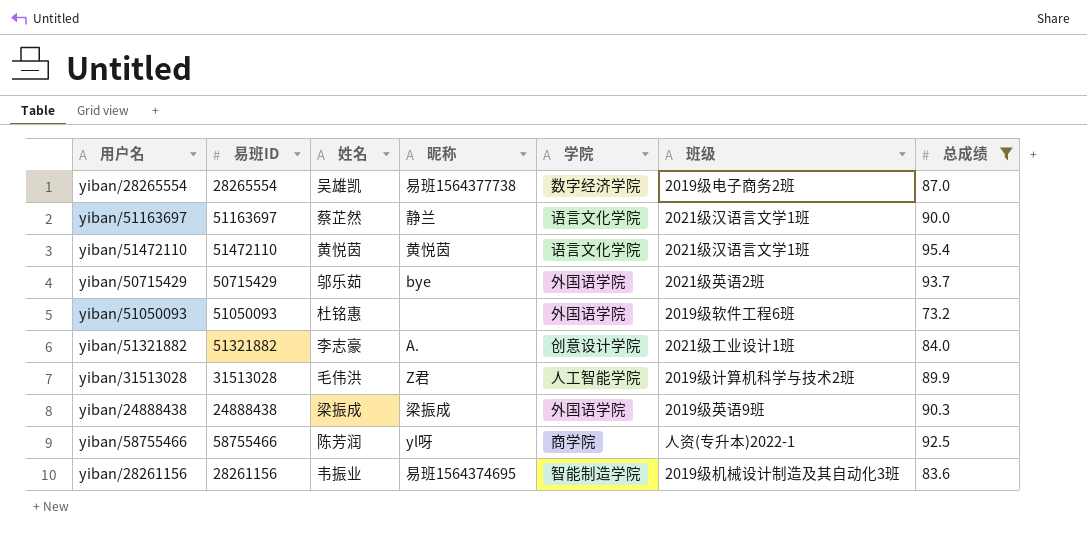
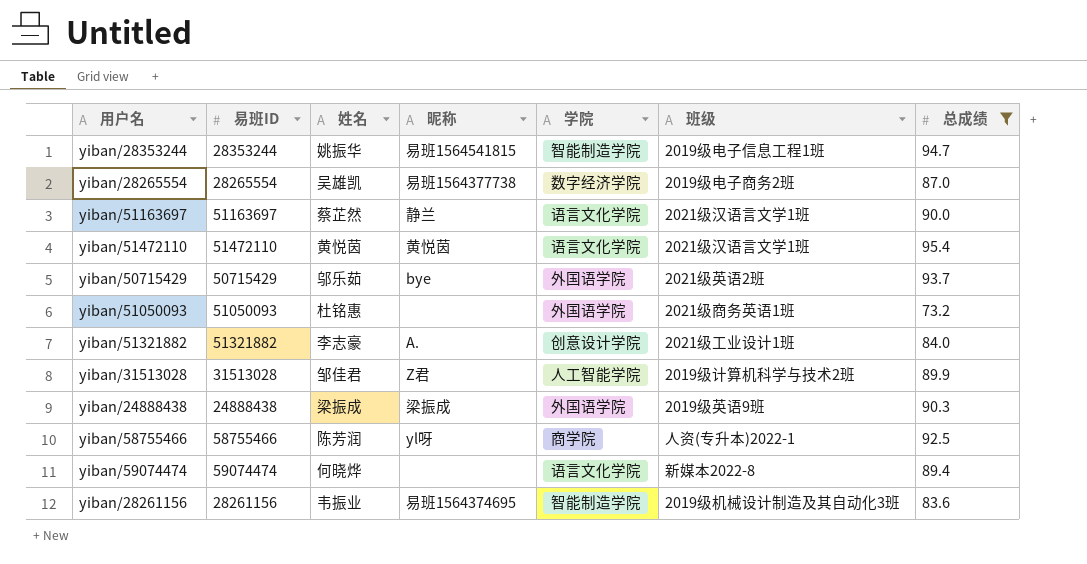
row yiban/28353244: none -> 28353244 | 姚振华 | 易班1564541815 | 智能制造学院 | 2019级电子信息工程1班 | 94.7
yiban/51050093 | 班级: 2019级软件工程6班 -> 2021级商务英语1班
yiban/31513028 | 姓名: 毛伟洪 -> 邹佳君
row yiban/59074474: none -> 59074474 | 何晓烨 | none | 语言文化学院 | 新媒本2022-8 | 89.4

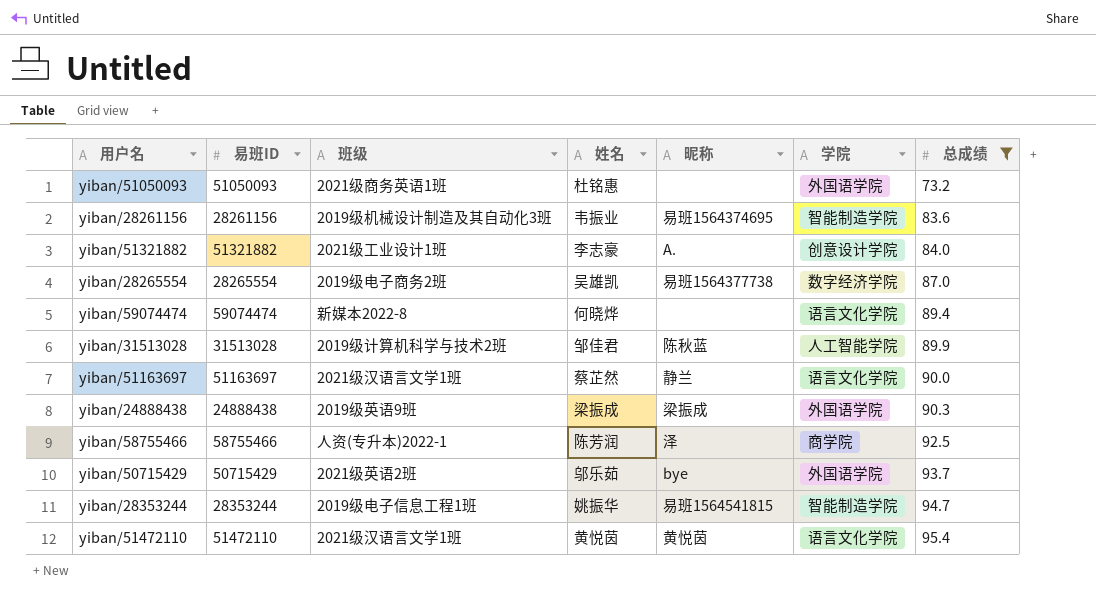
row order: none -> 总成绩 ascending
column 班级 | position: 6 -> 3
yiban/31513028 | 昵称: Z君 -> 陈秋蓝
yiban/58755466 | 昵称: yl呀 -> 泽

